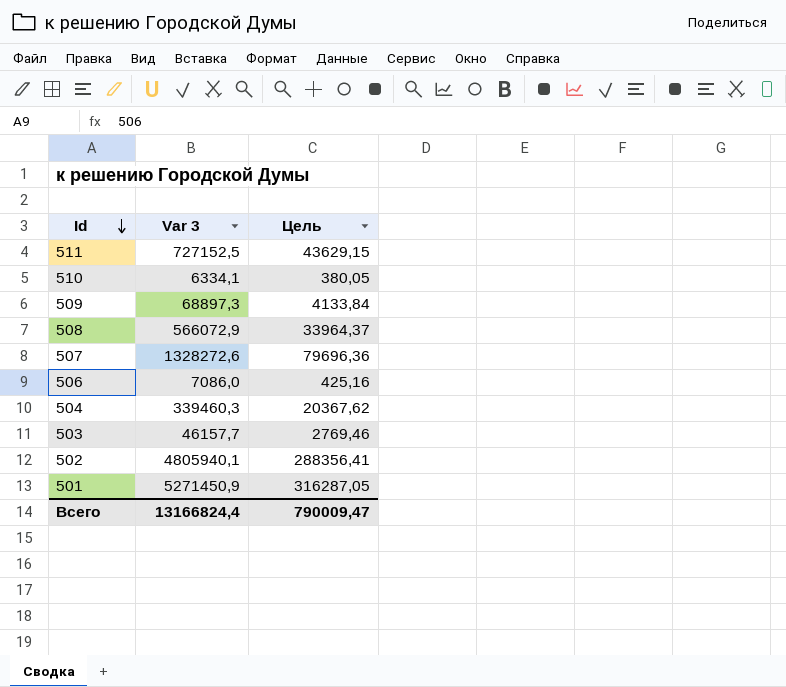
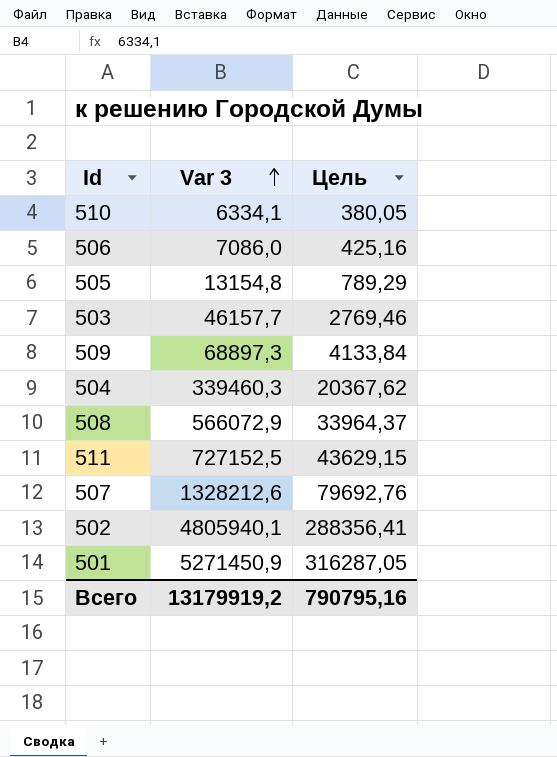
row order: Id descending -> Var 3 ascending
row 505: none -> 13154,8 | 789,29
507 | Var 3: 1328272,6 -> 1328212,6
507 | Цель: 79696,36 -> 79692,76
Всего | Var 3: 13166824,4 -> 13179919,2
Всего | Цель: 790009,47 -> 790795,16

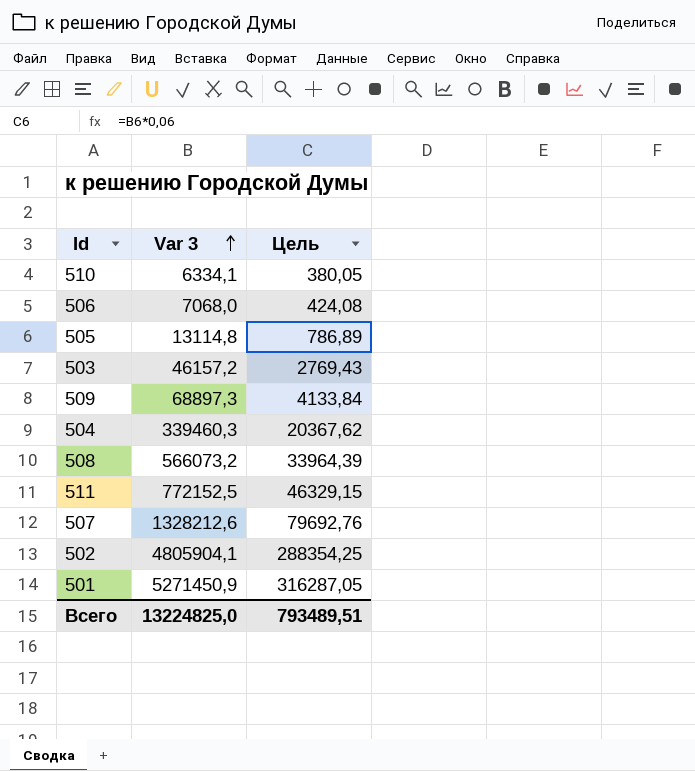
506 | Var 3: 7086,0 -> 7068,0
506 | Цель: 425,16 -> 424,08
505 | Var 3: 13154,8 -> 13114,8
505 | Цель: 789,29 -> 786,89
503 | Var 3: 46157,7 -> 46157,2
503 | Цель: 2769,46 -> 2769,43
508 | Var 3: 566072,9 -> 566073,2
508 | Цель: 33964,37 -> 33964,39
511 | Var 3: 727152,5 -> 772152,5
511 | Цель: 43629,15 -> 46329,15
502 | Var 3: 4805940,1 -> 4805904,1
502 | Цель: 288356,41 -> 288354,25
Всего | Var 3: 13179919,2 -> 13224825,0
Всего | Цель: 790795,16 -> 793489,51

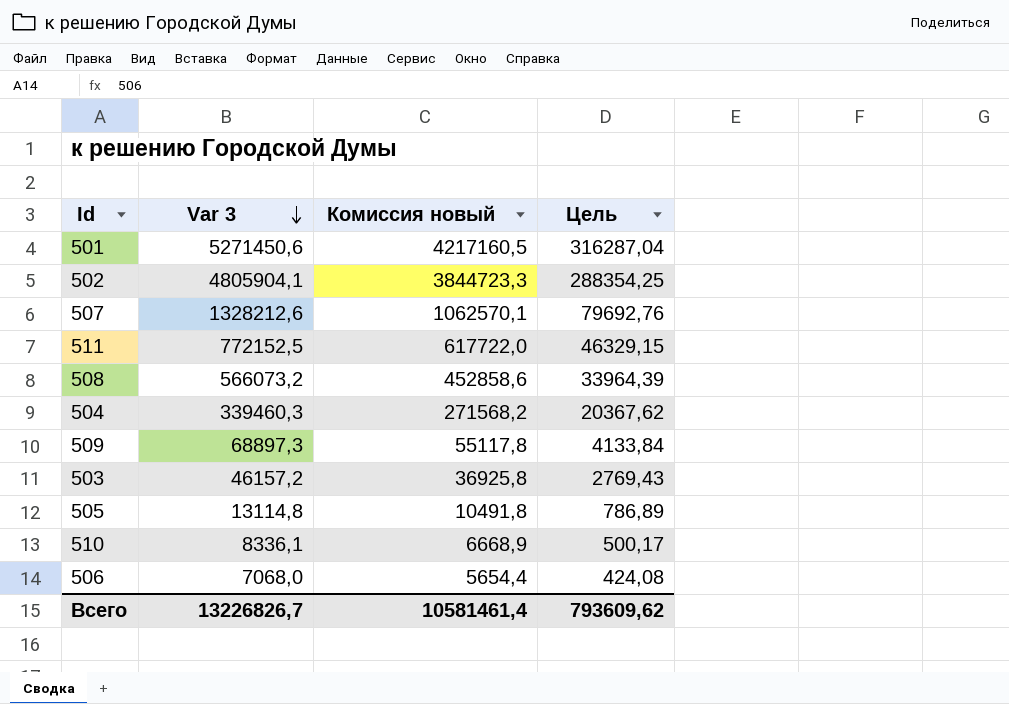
row order: Var 3 ascending -> Var 3 descending
column Комиссия новый | formula: none -> [Var 3] * 0,8
501 | Var 3: 5271450,9 -> 5271450,6
501 | Цель: 316287,05 -> 316287,04
510 | Var 3: 6334,1 -> 8336,1
510 | Цель: 380,05 -> 500,17
Всего | Var 3: 13224825,0 -> 13226826,7
Всего | Цель: 793489,51 -> 793609,62

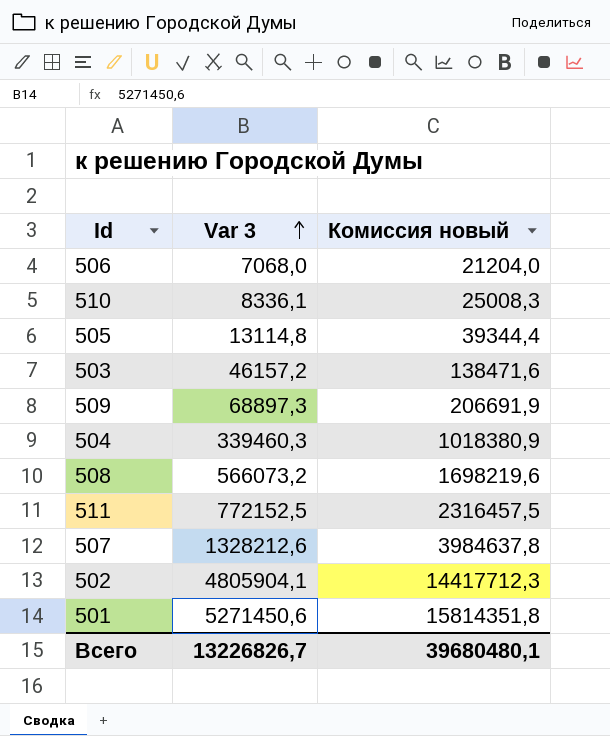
row order: Var 3 descending -> Var 3 ascending
column Цель | formula: [Var 3] * 0,06 -> none
column Комиссия новый | formula: [Var 3] * 0,8 -> [Var 3] * 3
Всего | Комиссия новый: 10581461,4 -> 39680480,1

